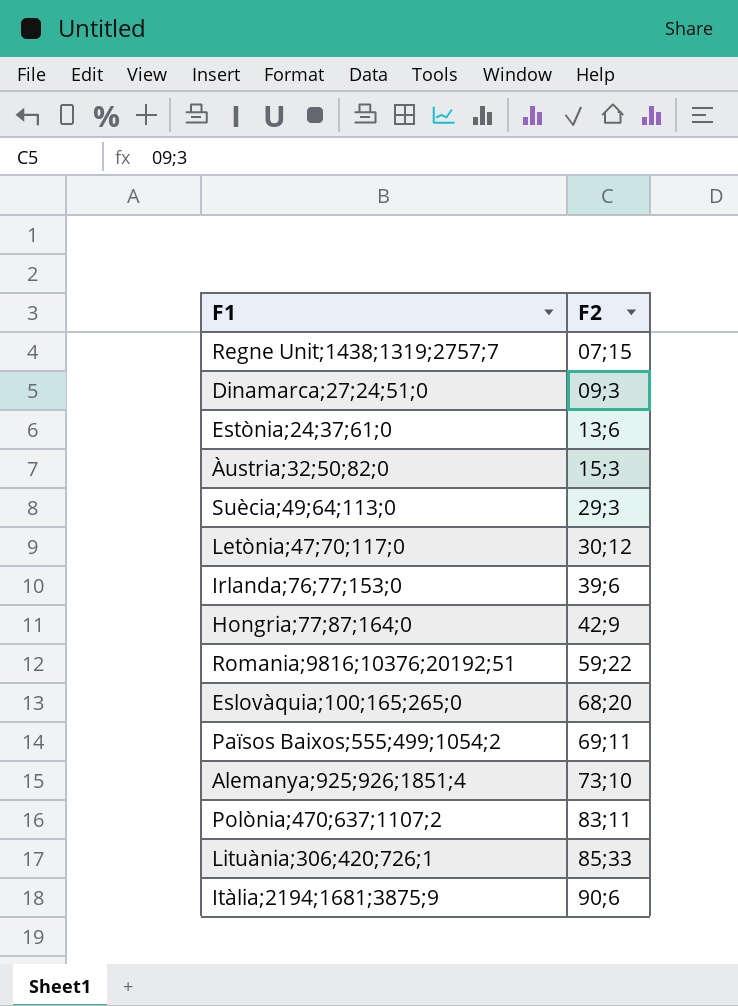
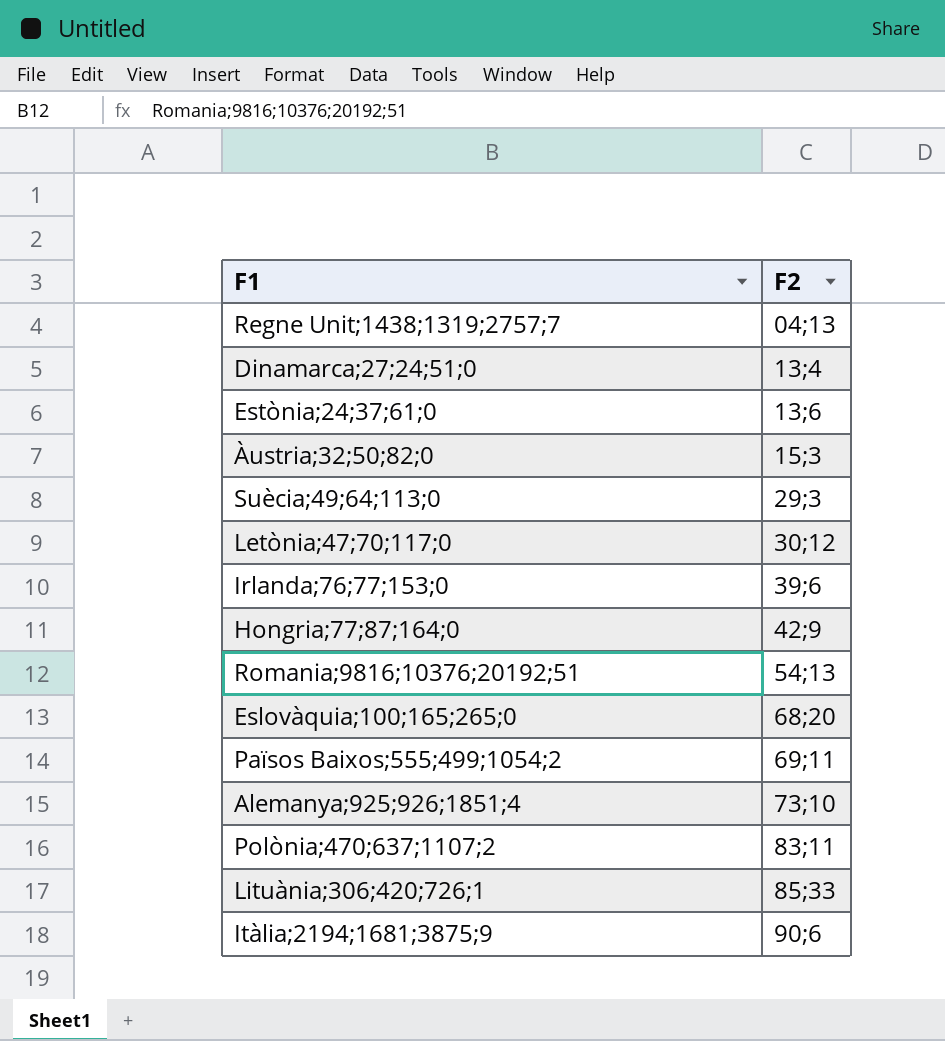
Regne Unit;1438;1319;2757;7 | F2: 07;15 -> 04;13
Dinamarca;27;24;51;0 | F2: 09;3 -> 13;4
Romania;9816;10376;20192;51 | F2: 59;22 -> 54;13

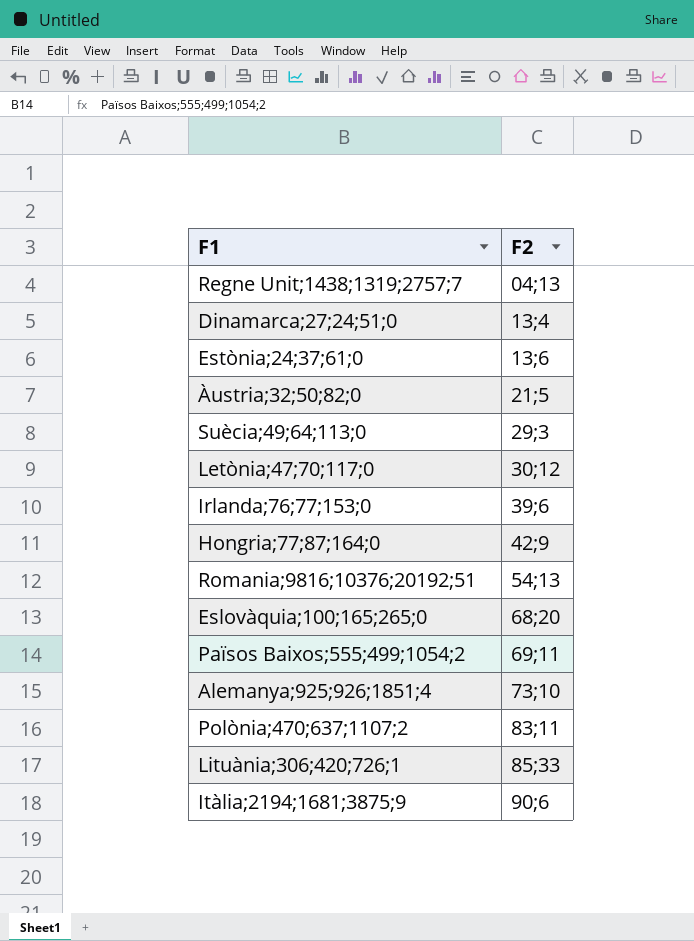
Àustria;32;50;82;0 | F2: 15;3 -> 21;5

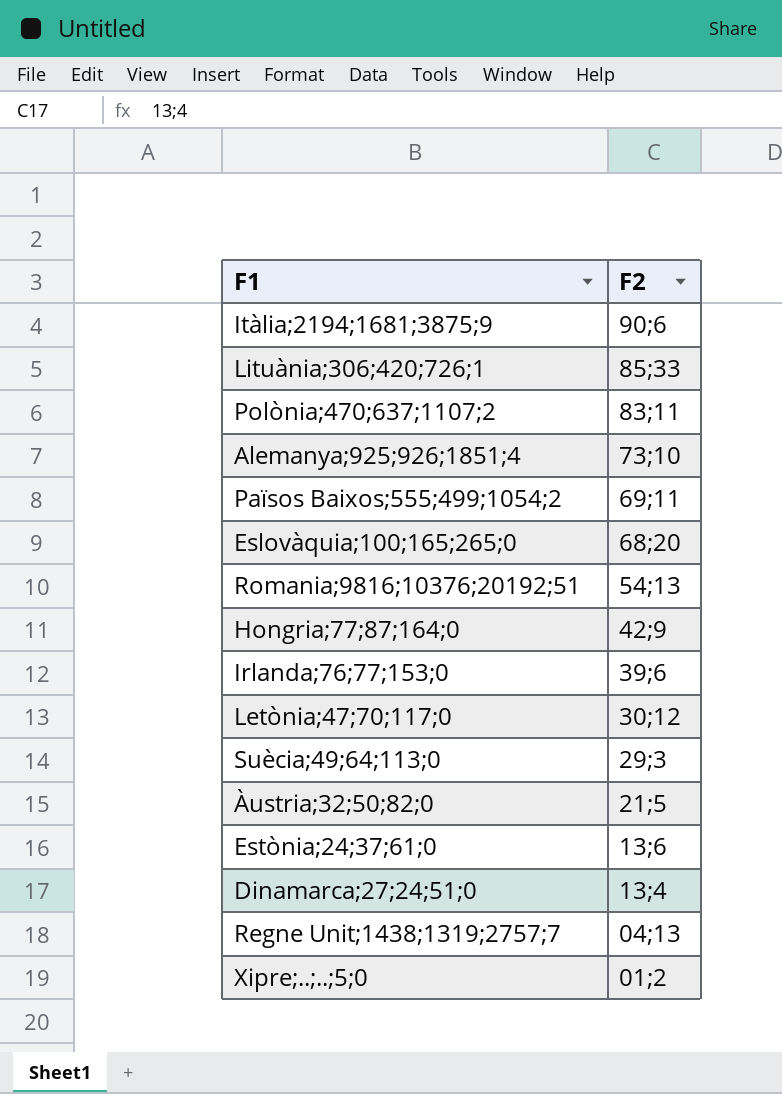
row order: F2 ascending -> F2 descending
row Xipre;..;..;5;0: none -> 01;2

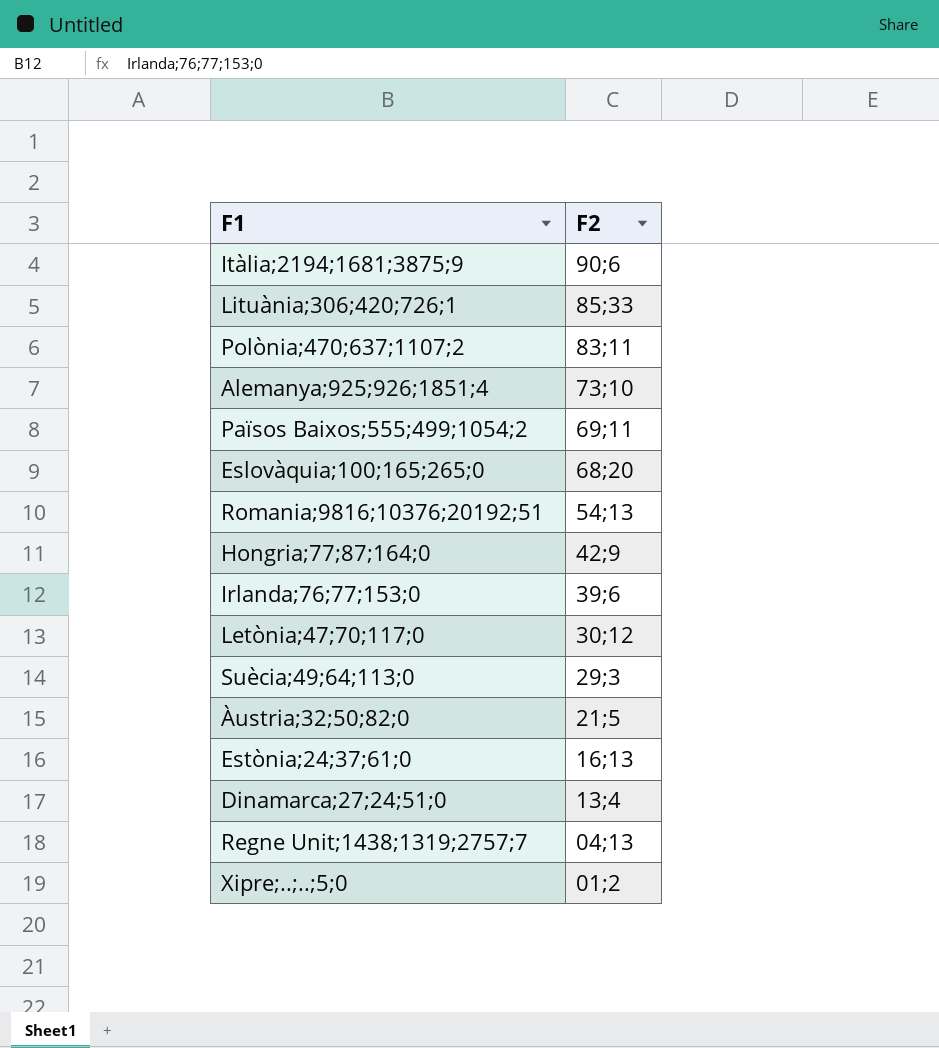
Estònia;24;37;61;0 | F2: 13;6 -> 16;13

